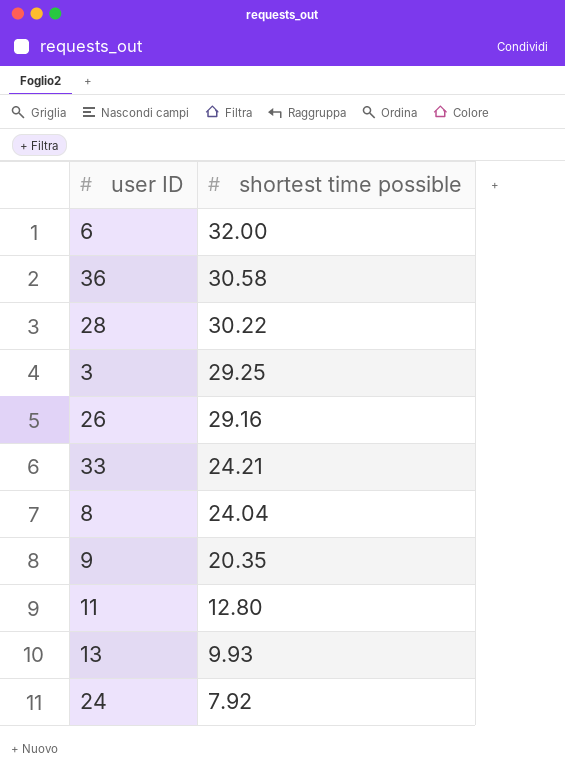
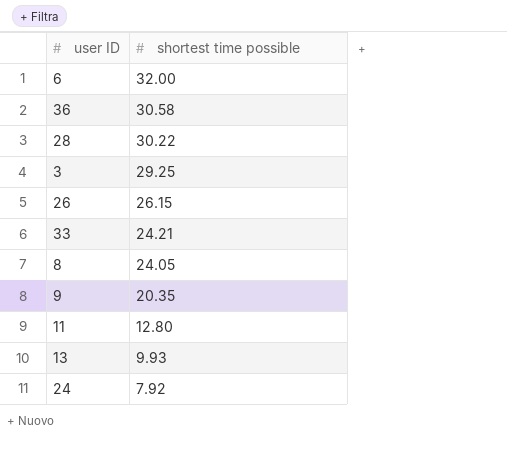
26 | shortest time possible: 29.16 -> 26.15
8 | shortest time possible: 24.04 -> 24.05

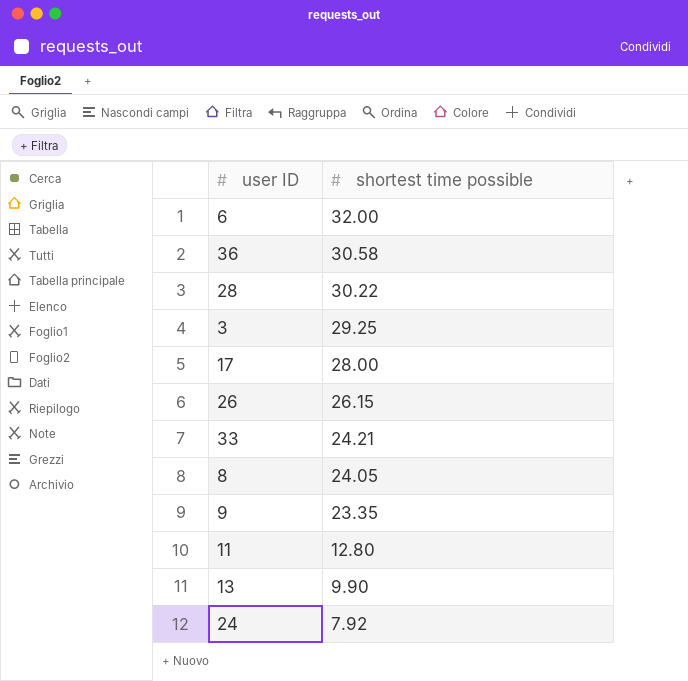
row 17: none -> 28.00
9 | shortest time possible: 20.35 -> 23.35
13 | shortest time possible: 9.93 -> 9.90

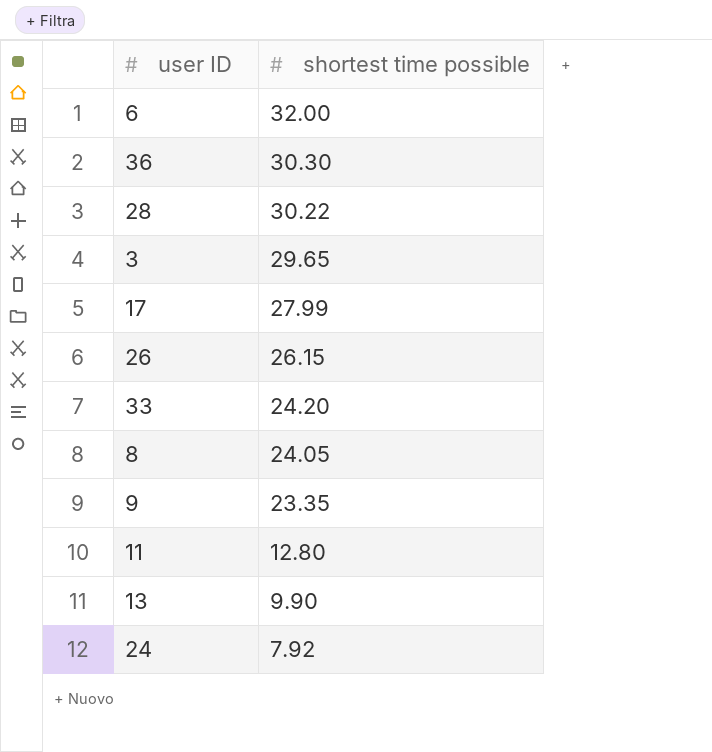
36 | shortest time possible: 30.58 -> 30.30
3 | shortest time possible: 29.25 -> 29.65
17 | shortest time possible: 28.00 -> 27.99
33 | shortest time possible: 24.21 -> 24.20

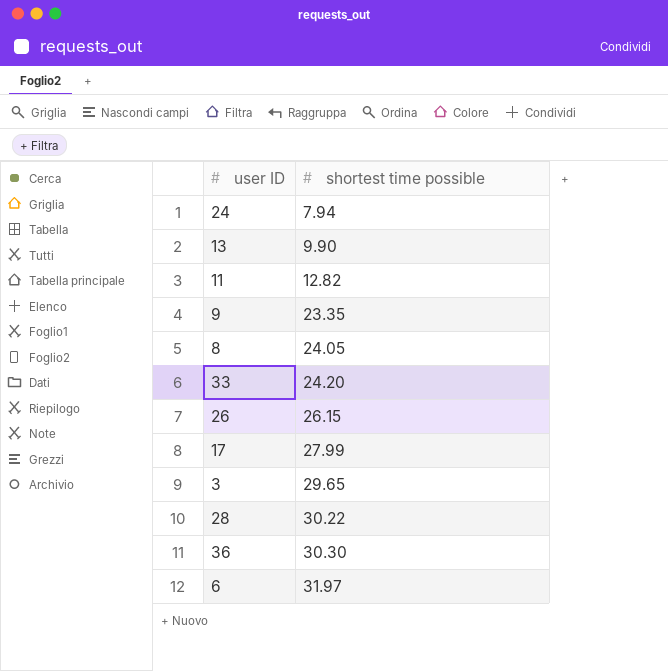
row order: shortest time possible descending -> shortest time possible ascending
24 | shortest time possible: 7.92 -> 7.94
11 | shortest time possible: 12.80 -> 12.82
6 | shortest time possible: 32.00 -> 31.97

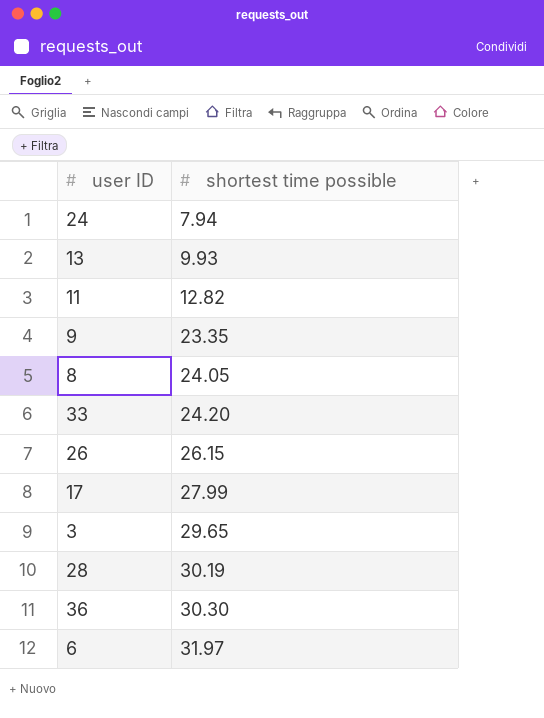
13 | shortest time possible: 9.90 -> 9.93
28 | shortest time possible: 30.22 -> 30.19

